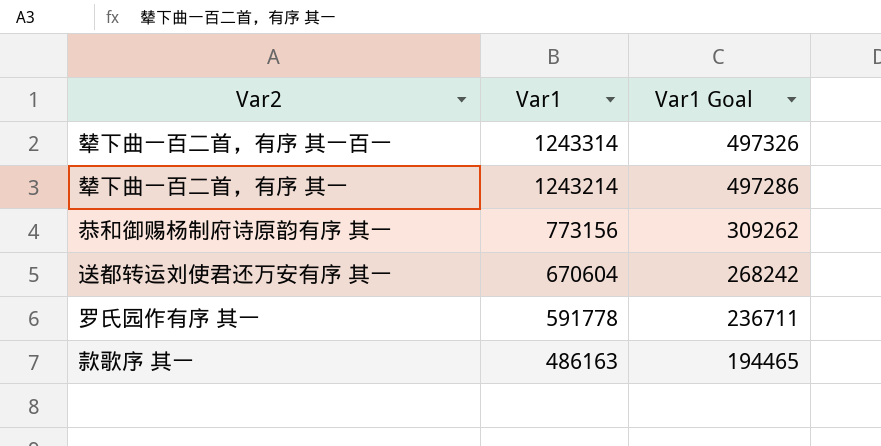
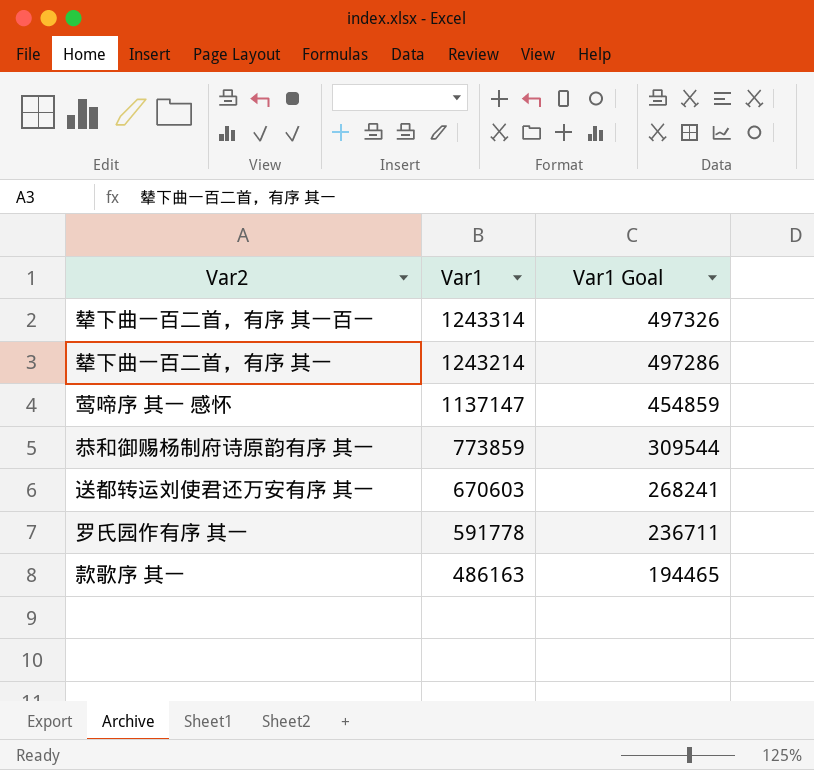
row 莺啼序 其一 感怀: none -> 1137147 | 454859
恭和御赐杨制府诗原韵有序 其一 | Var1: 773156 -> 773859
恭和御赐杨制府诗原韵有序 其一 | Var1 Goal: 309262 -> 309544
送都转运刘使君还万安有序 其一 | Var1: 670604 -> 670603
送都转运刘使君还万安有序 其一 | Var1 Goal: 268242 -> 268241

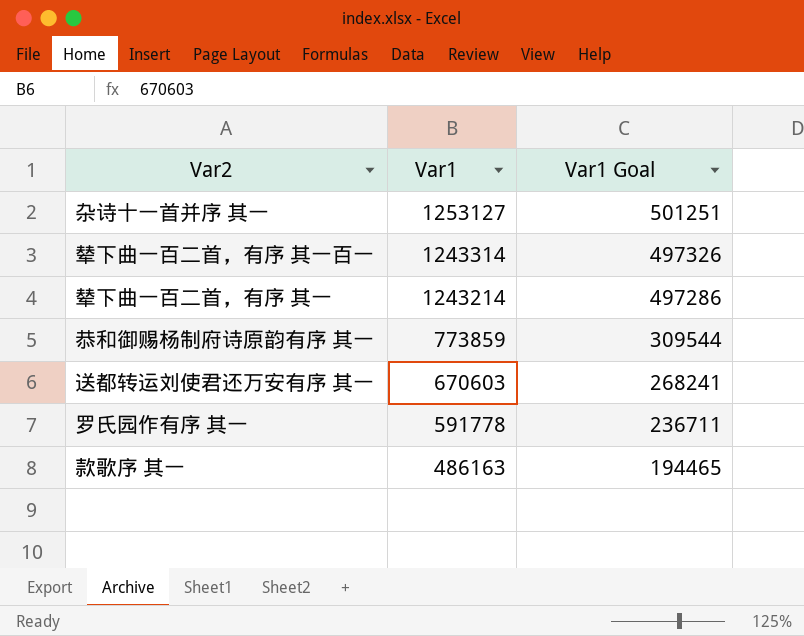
row 莺啼序 其一 感怀: 1137147 | 454859 -> none
row 杂诗十一首并序 其一: none -> 1253127 | 501251

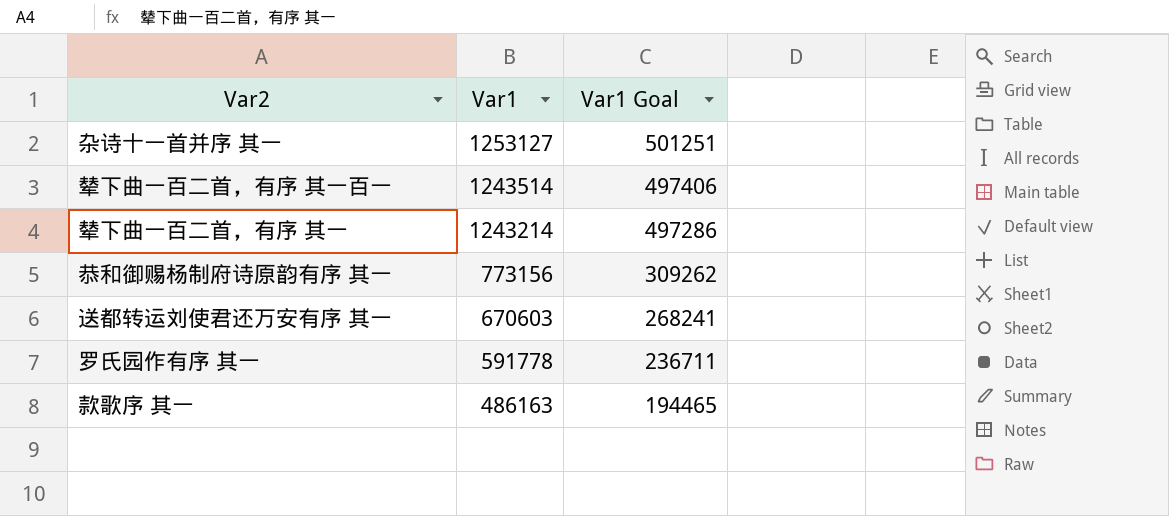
辇下曲一百二首，有序 其一百一 | Var1: 1243314 -> 1243514
辇下曲一百二首，有序 其一百一 | Var1 Goal: 497326 -> 497406
恭和御赐杨制府诗原韵有序 其一 | Var1: 773859 -> 773156
恭和御赐杨制府诗原韵有序 其一 | Var1 Goal: 309544 -> 309262

